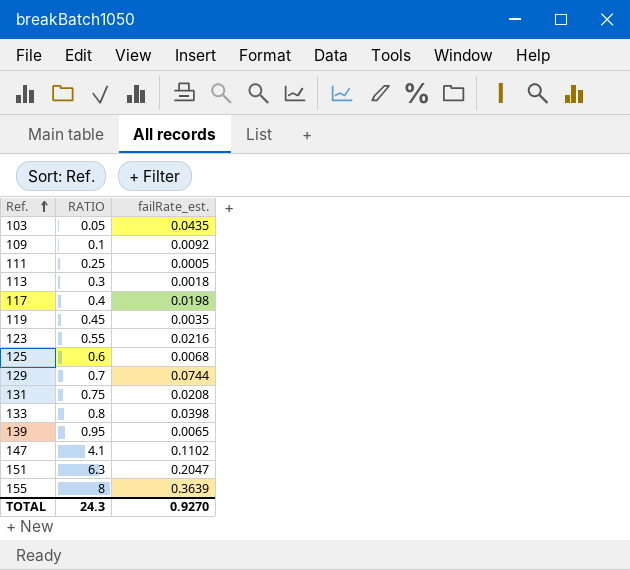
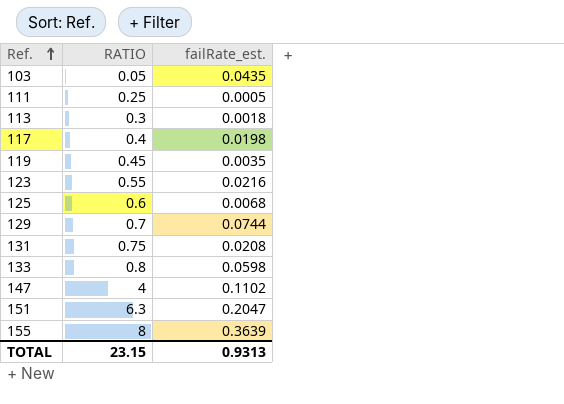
row 109: 0.1 | 0.0092 -> none
row 139: 0.95 | 0.0065 -> none
133 | failRate_est.: 0.0398 -> 0.0598
147 | RATIO: 4.1 -> 4
TOTAL | RATIO: 24.3 -> 23.15
TOTAL | failRate_est.: 0.9270 -> 0.9313

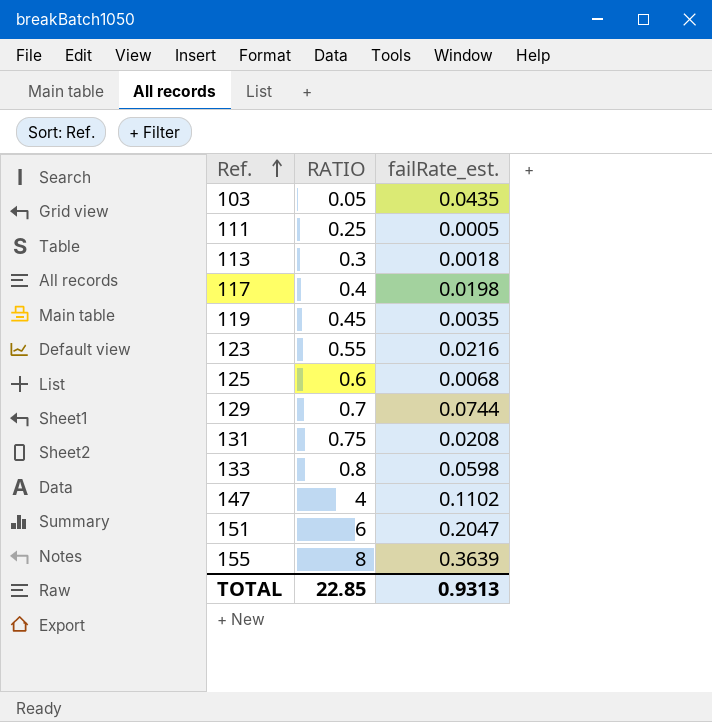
151 | RATIO: 6.3 -> 6
TOTAL | RATIO: 23.15 -> 22.85

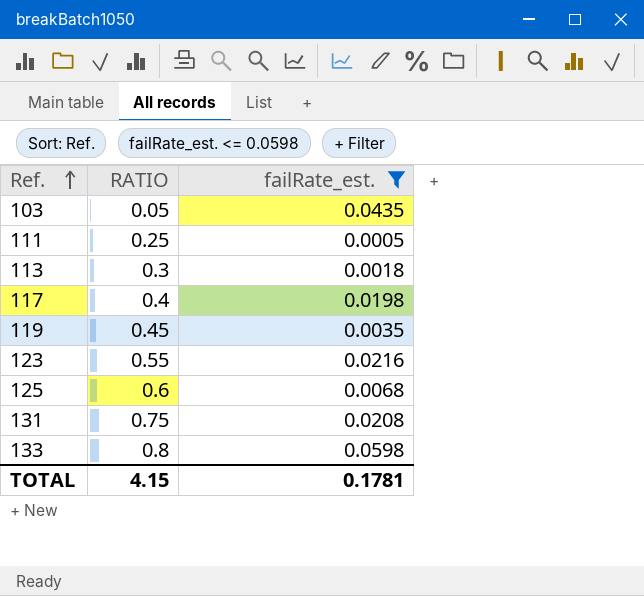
filter: none -> failRate_est. <= 0.0598
TOTAL | RATIO: 22.85 -> 4.15
TOTAL | failRate_est.: 0.9313 -> 0.1781

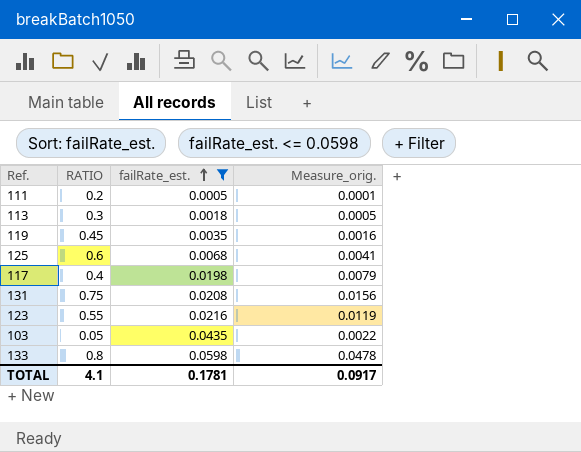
row order: Ref. ascending -> failRate_est. ascending
column Measure_orig. | formula: none -> [RATIO] * [failRate_est.]
111 | RATIO: 0.25 -> 0.2
TOTAL | RATIO: 4.15 -> 4.1

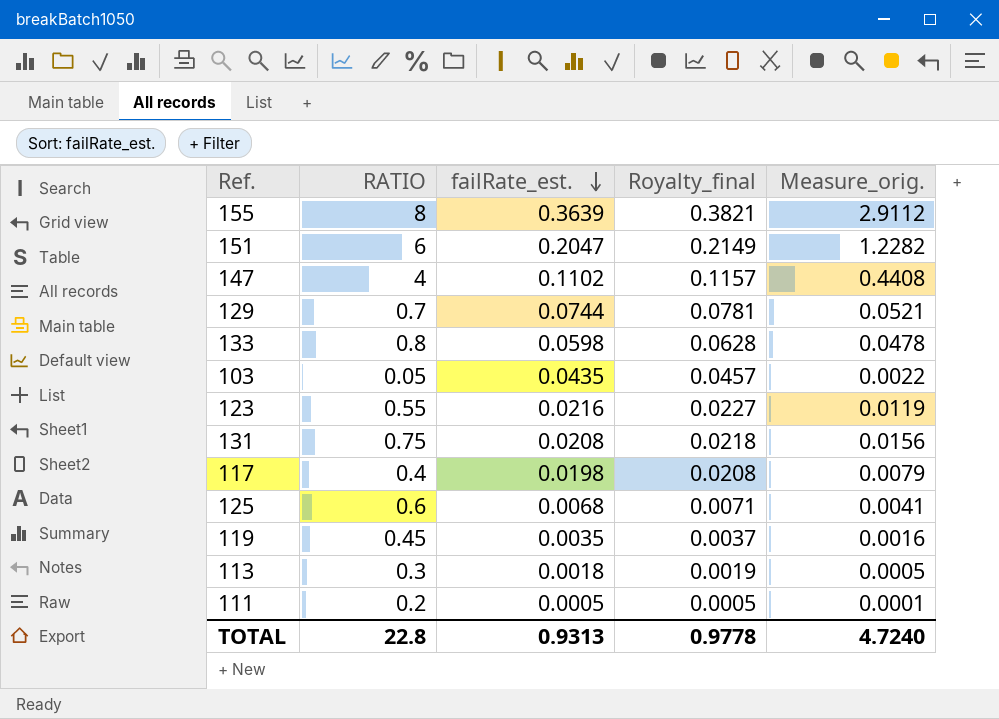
filter: failRate_est. <= 0.0598 -> none
row order: failRate_est. ascending -> failRate_est. descending
column Royalty_final | formula: none -> [failRate_est.] * 1.05
TOTAL | RATIO: 4.1 -> 22.8
TOTAL | failRate_est.: 0.1781 -> 0.9313
TOTAL | Measure_orig.: 0.0917 -> 4.7240

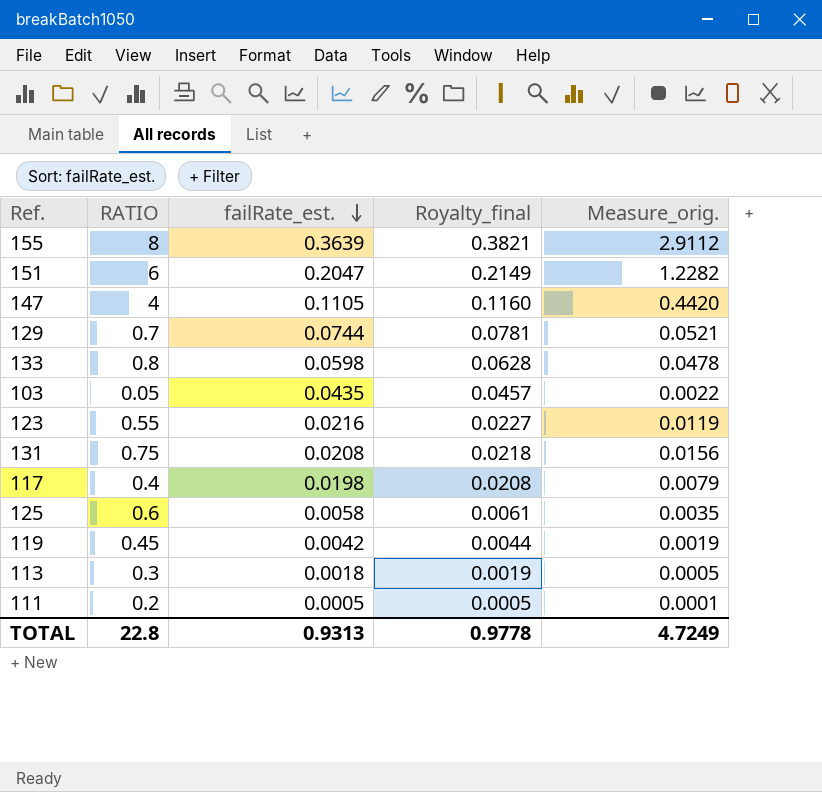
147 | failRate_est.: 0.1102 -> 0.1105
147 | Royalty_final: 0.1157 -> 0.1160
147 | Measure_orig.: 0.4408 -> 0.4420
125 | failRate_est.: 0.0068 -> 0.0058
125 | Royalty_final: 0.0071 -> 0.0061
125 | Measure_orig.: 0.0041 -> 0.0035
119 | failRate_est.: 0.0035 -> 0.0042
119 | Royalty_final: 0.0037 -> 0.0044
119 | Measure_orig.: 0.0016 -> 0.0019
TOTAL | Measure_orig.: 4.7240 -> 4.7249

